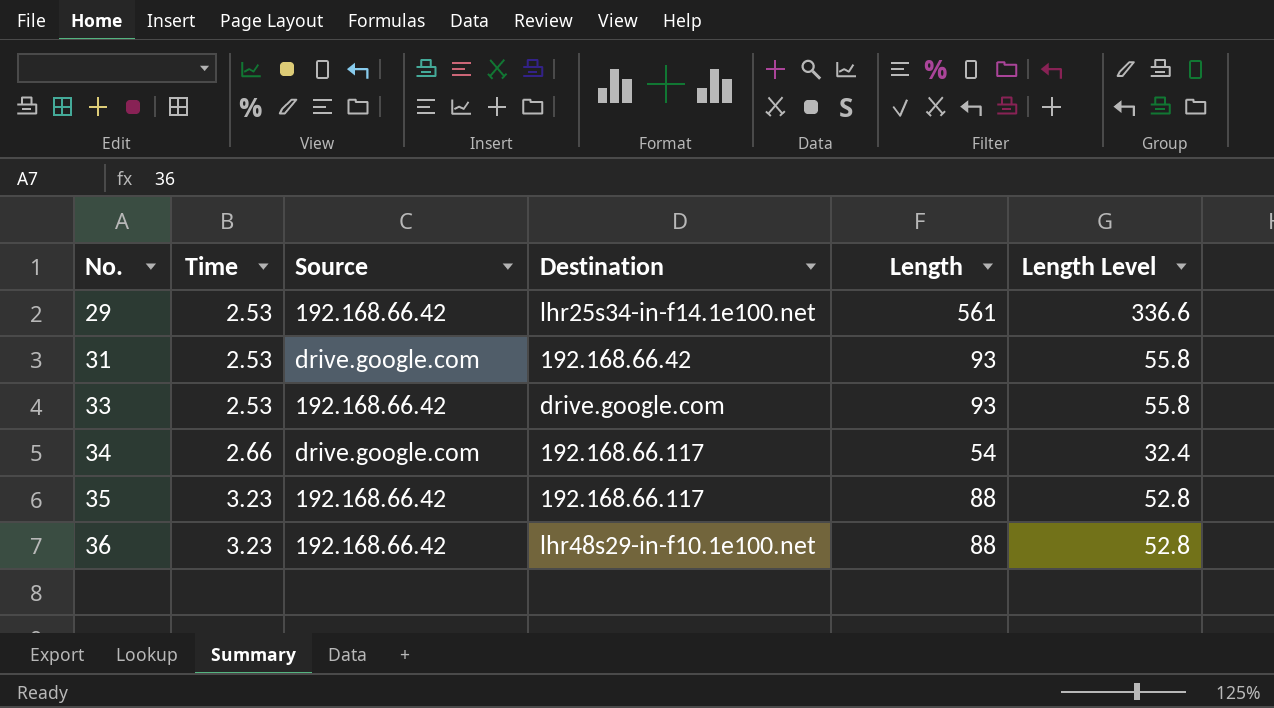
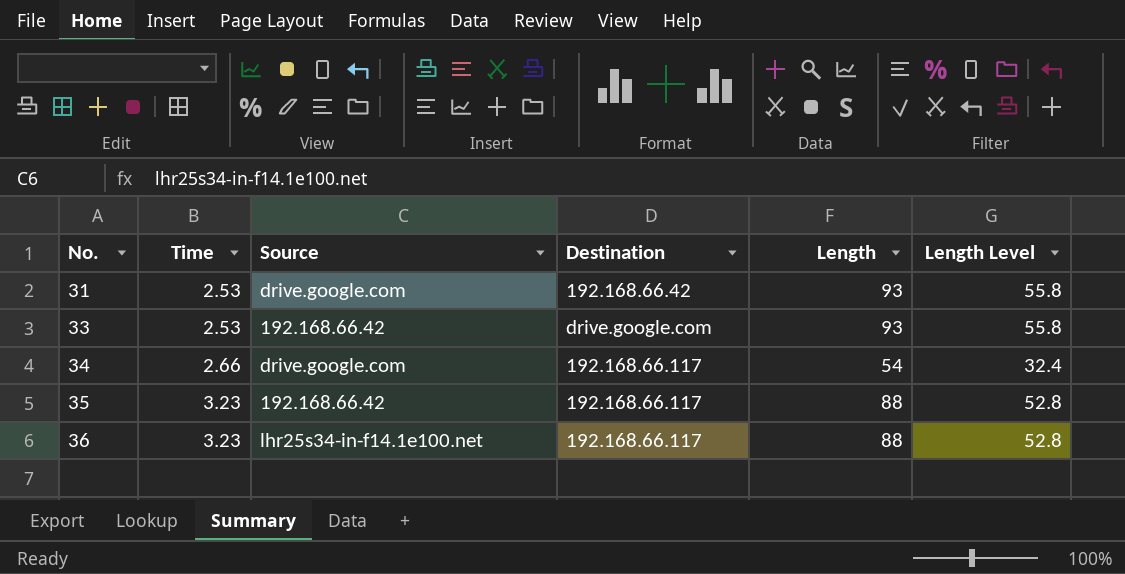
row 29: 2.53 | 192.168.66.42 | lhr25s34-in-f14.1e100.net | 561 | 336.6 -> none
36 | Source: 192.168.66.42 -> lhr25s34-in-f14.1e100.net
36 | Destination: lhr48s29-in-f10.1e100.net -> 192.168.66.117

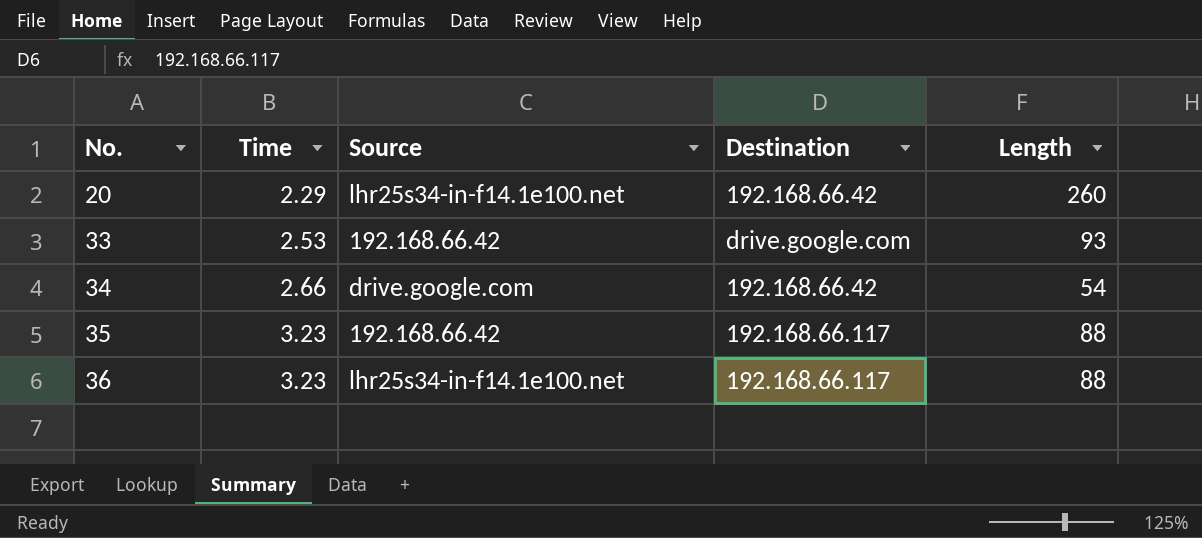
column Length Level | formula: [Length] * 0.6 -> none
row 31: 2.53 | drive.google.com | 192.168.66.42 | 93 | 55.8 -> none
row 20: none -> 2.29 | lhr25s34-in-f14.1e100.net | 192.168.66.42 | 260
34 | Destination: 192.168.66.117 -> 192.168.66.42

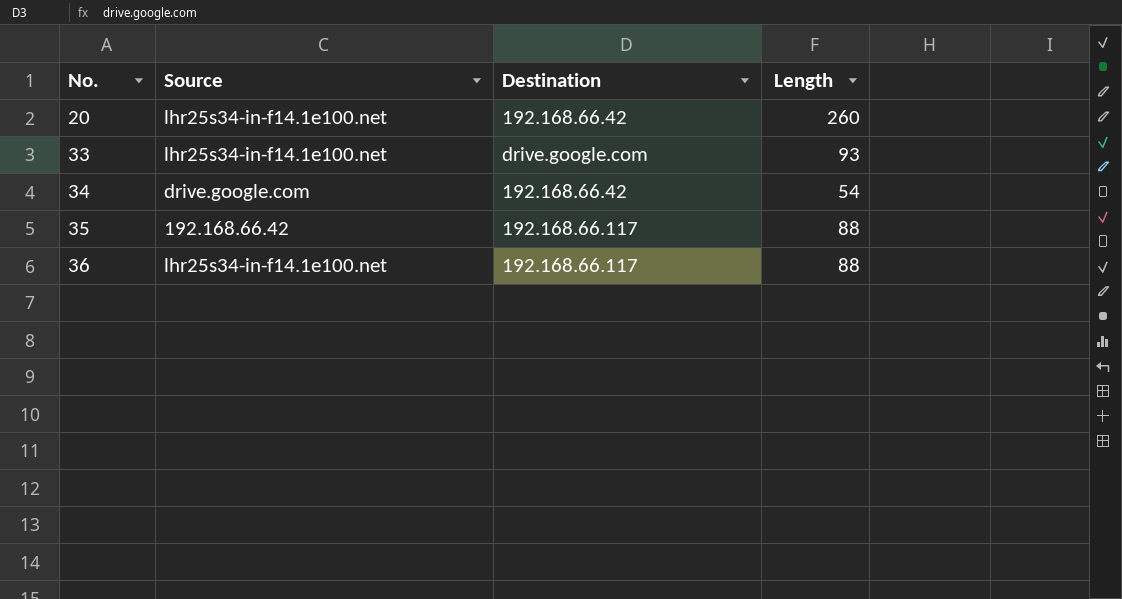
column Time | position: 2 -> none
33 | Source: 192.168.66.42 -> lhr25s34-in-f14.1e100.net

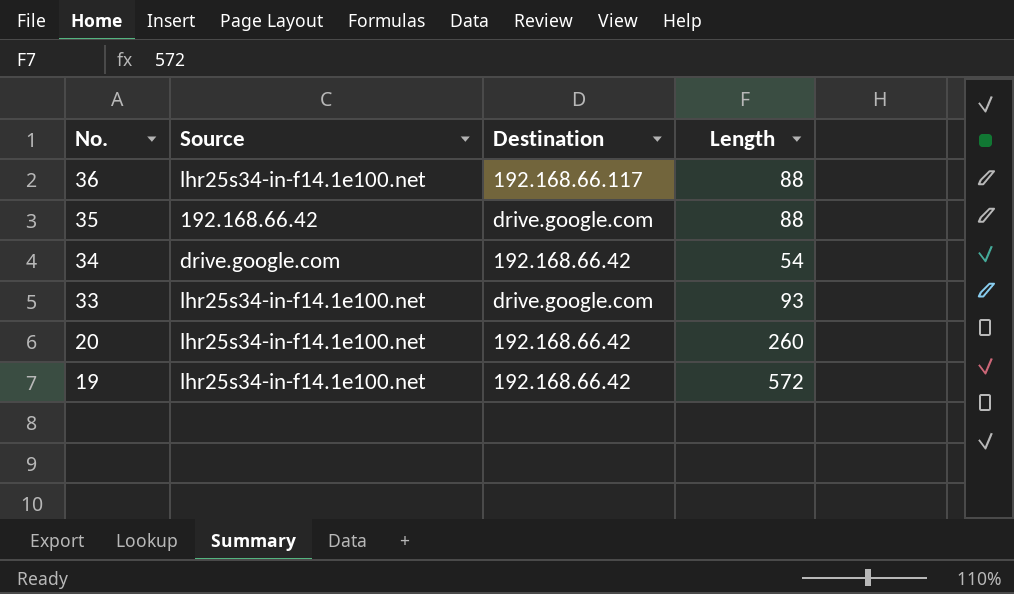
row order: No. ascending -> No. descending
35 | Destination: 192.168.66.117 -> drive.google.com
row 19: none -> lhr25s34-in-f14.1e100.net | 192.168.66.42 | 572

